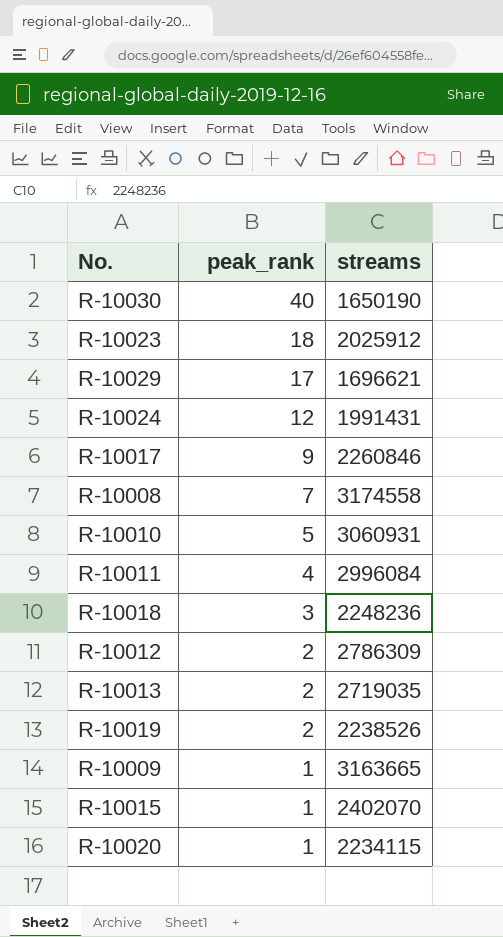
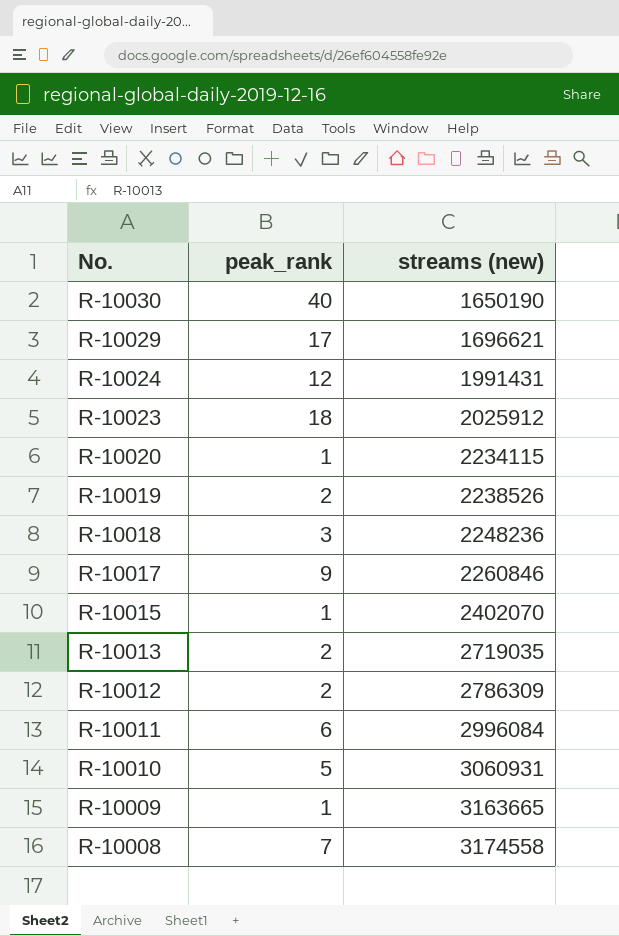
row order: peak_rank descending -> No. descending
column name: streams -> streams (new)
R-10011 | peak_rank: 4 -> 6

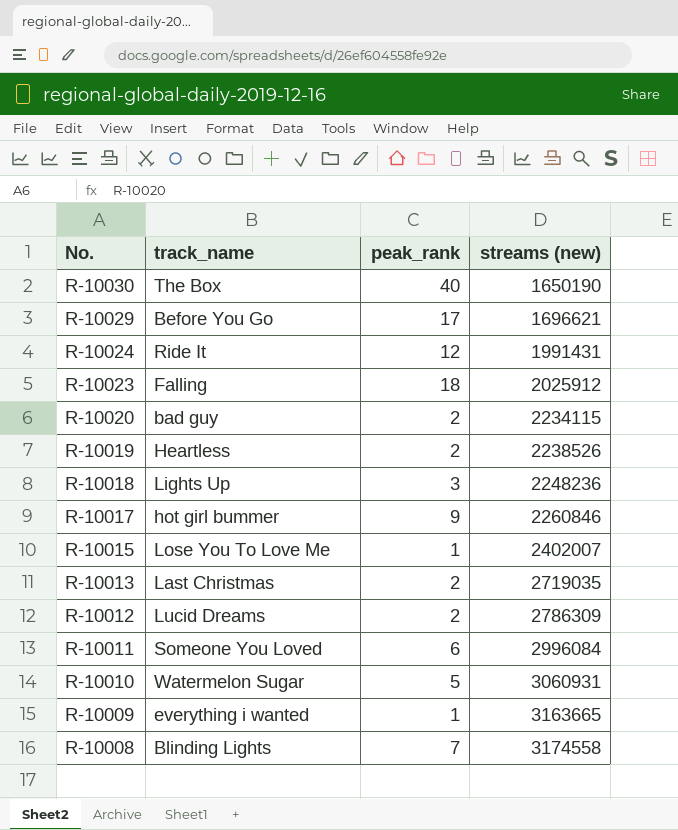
column track_name | position: none -> 2
R-10020 | peak_rank: 1 -> 2
R-10015 | streams (new): 2402070 -> 2402007

